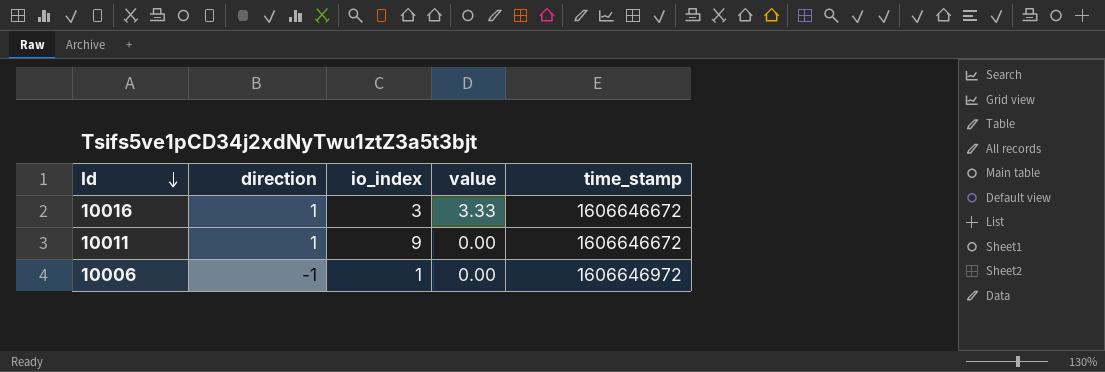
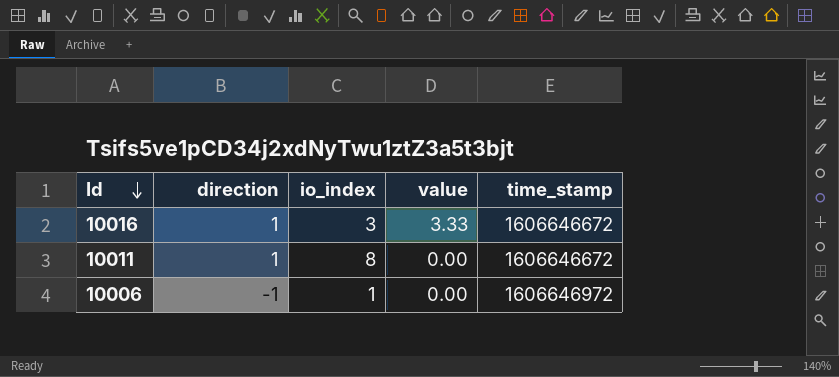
10011 | io_index: 9 -> 8

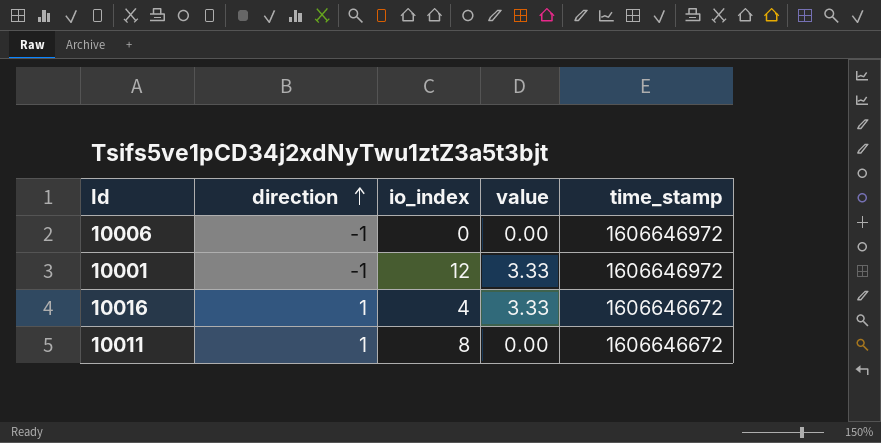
row order: Id descending -> direction ascending
10006 | io_index: 1 -> 0
row 10001: none -> -1 | 12 | 3.33 | 1606646972
10016 | io_index: 3 -> 4

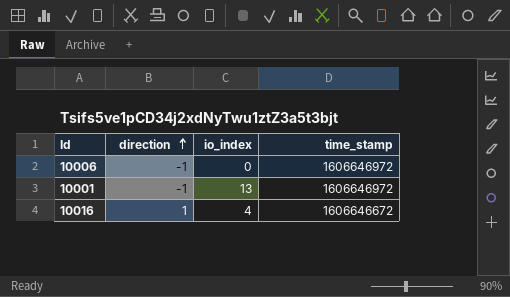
column value | position: 4 -> none
row 10011: 1 | 8 | 0.00 | 1606646672 -> none
10001 | io_index: 12 -> 13

